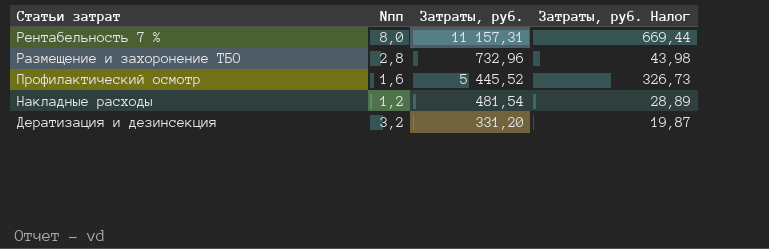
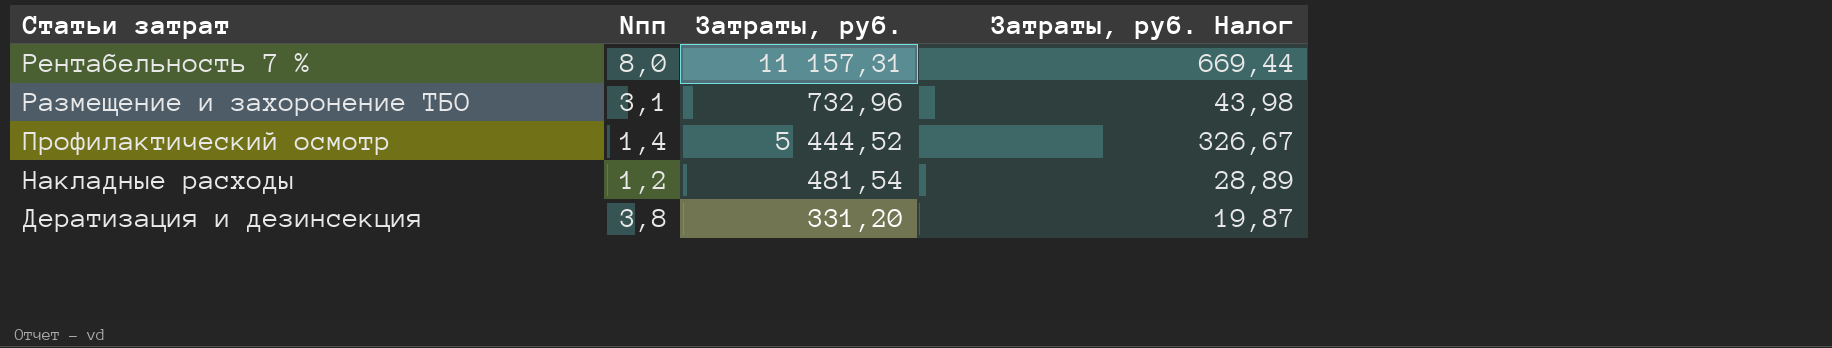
Размещение и захоронение ТБО | Nпп: 2,8 -> 3,1
Профилактический осмотр | Nпп: 1,6 -> 1,4
Профилактический осмотр | Затраты, руб.: 5 445,52 -> 5 444,52
Профилактический осмотр | Затраты, руб. Налог: 326,73 -> 326,67
Дератизация и дезинсекция | Nпп: 3,2 -> 3,8

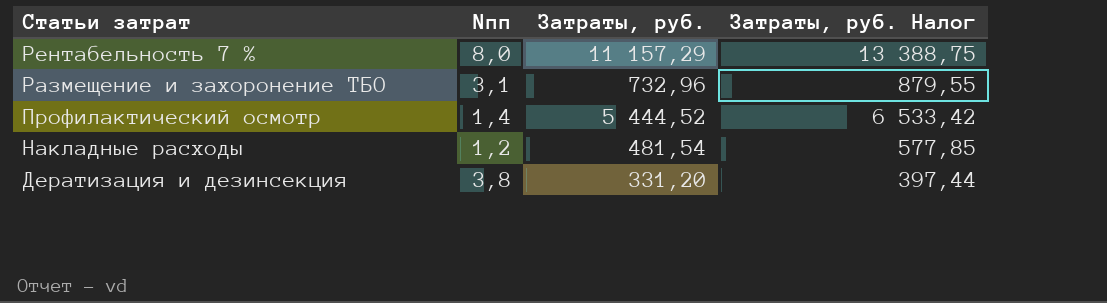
column Затраты, руб. Налог | formula: [Затраты, руб.] * 0,06 -> [Затраты, руб.] * 1,2
Рентабельность 7 % | Затраты, руб.: 11 157,31 -> 11 157,29

